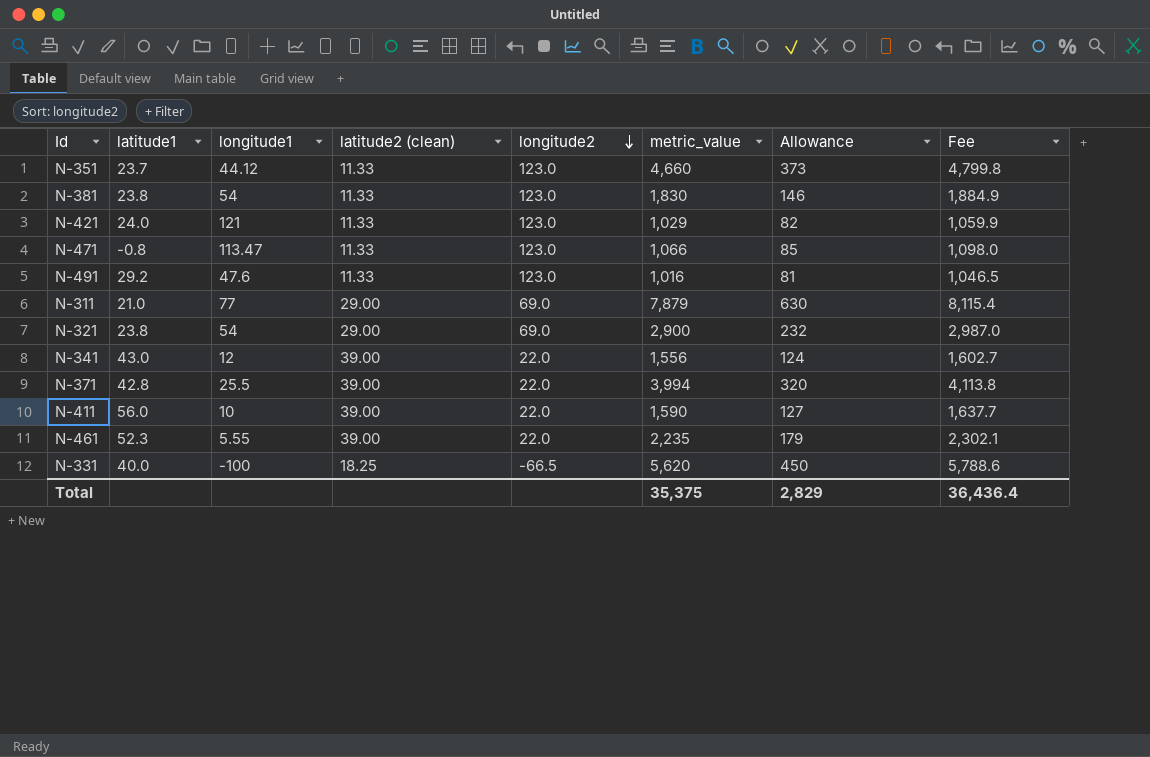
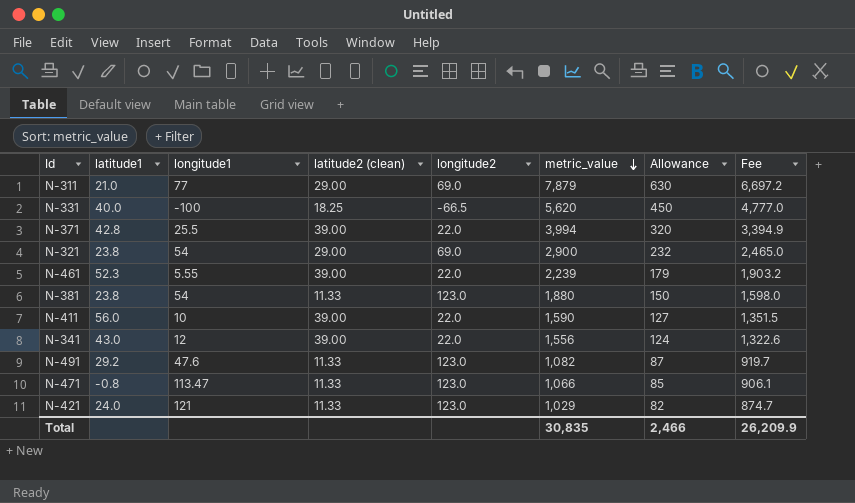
row order: longitude2 descending -> metric_value descending
column Fee | formula: [metric_value] * 1.03 -> [metric_value] * 0.85
row N-351: 23.7 | 44.12 | 11.33 | 123.0 | 4,660 | 373 | 4,799.8 -> none
N-461 | metric_value: 2,235 -> 2,239
N-381 | metric_value: 1,830 -> 1,880
N-381 | Allowance: 146 -> 150
N-491 | metric_value: 1,016 -> 1,082
N-491 | Allowance: 81 -> 87
Total | metric_value: 35,375 -> 30,835
Total | Allowance: 2,829 -> 2,466
Total | Fee: 36,436.4 -> 26,209.9

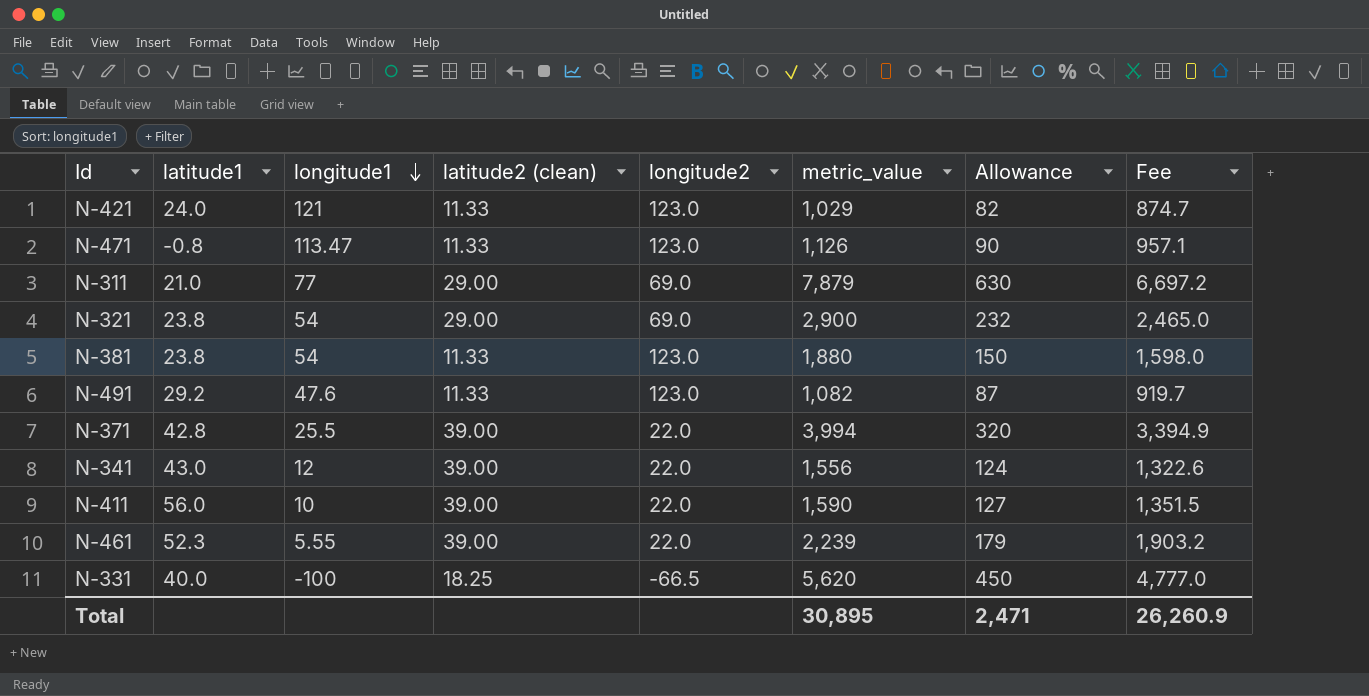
row order: metric_value descending -> longitude1 descending
N-471 | metric_value: 1,066 -> 1,126
N-471 | Allowance: 85 -> 90
N-471 | Fee: 906.1 -> 957.1
Total | metric_value: 30,835 -> 30,895
Total | Allowance: 2,466 -> 2,471
Total | Fee: 26,209.9 -> 26,260.9

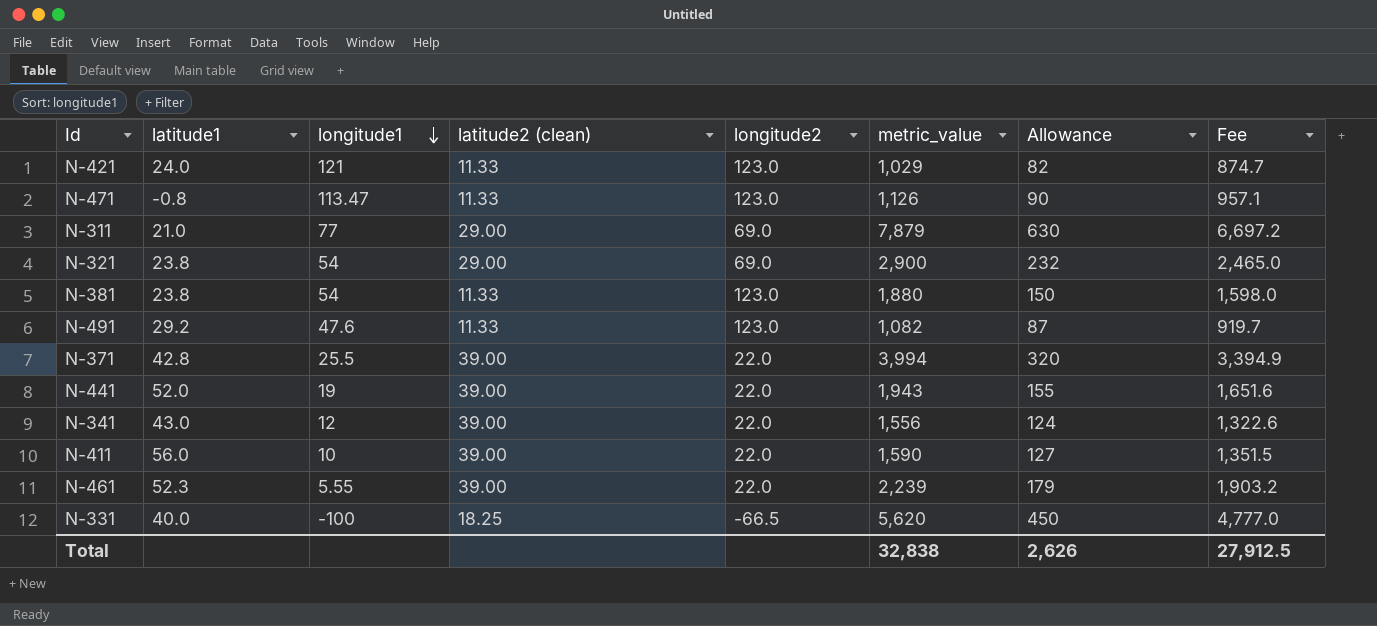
row N-441: none -> 52.0 | 19 | 39.00 | 22.0 | 1,943 | 155 | 1,651.6
Total | metric_value: 30,895 -> 32,838
Total | Allowance: 2,471 -> 2,626
Total | Fee: 26,260.9 -> 27,912.5

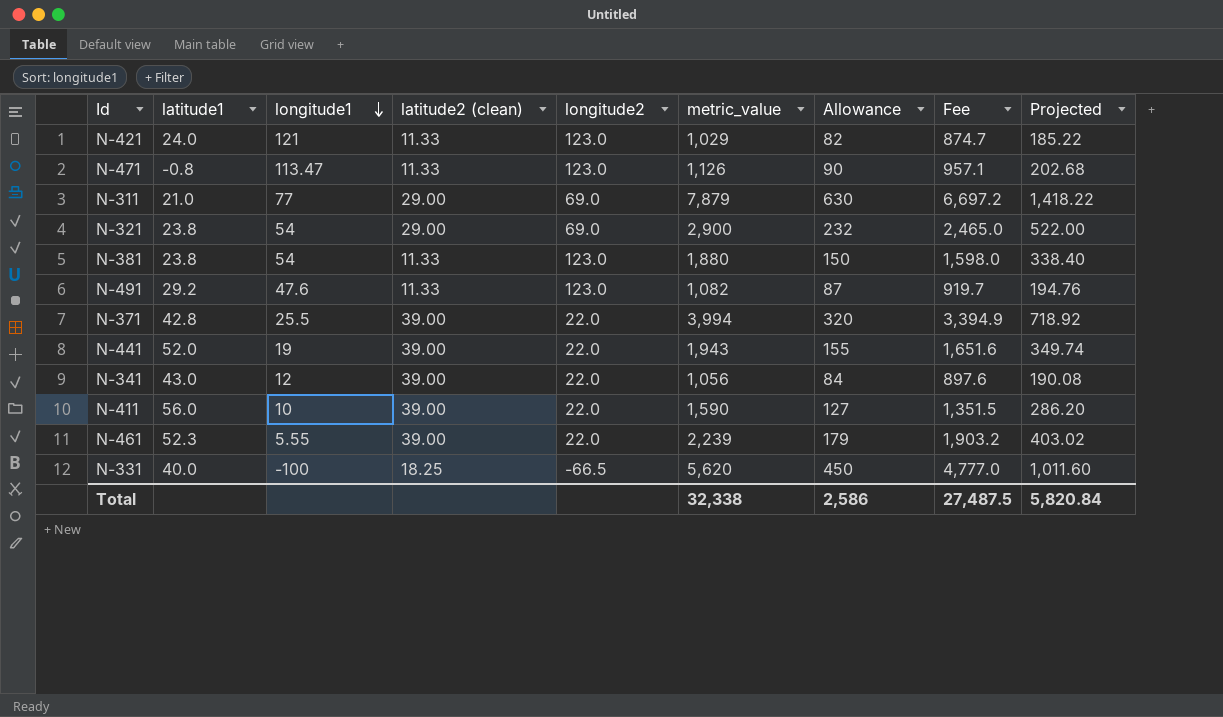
column Projected | formula: none -> [metric_value] * 0.18
N-341 | metric_value: 1,556 -> 1,056
N-341 | Allowance: 124 -> 84
N-341 | Fee: 1,322.6 -> 897.6
Total | metric_value: 32,838 -> 32,338
Total | Allowance: 2,626 -> 2,586
Total | Fee: 27,912.5 -> 27,487.5

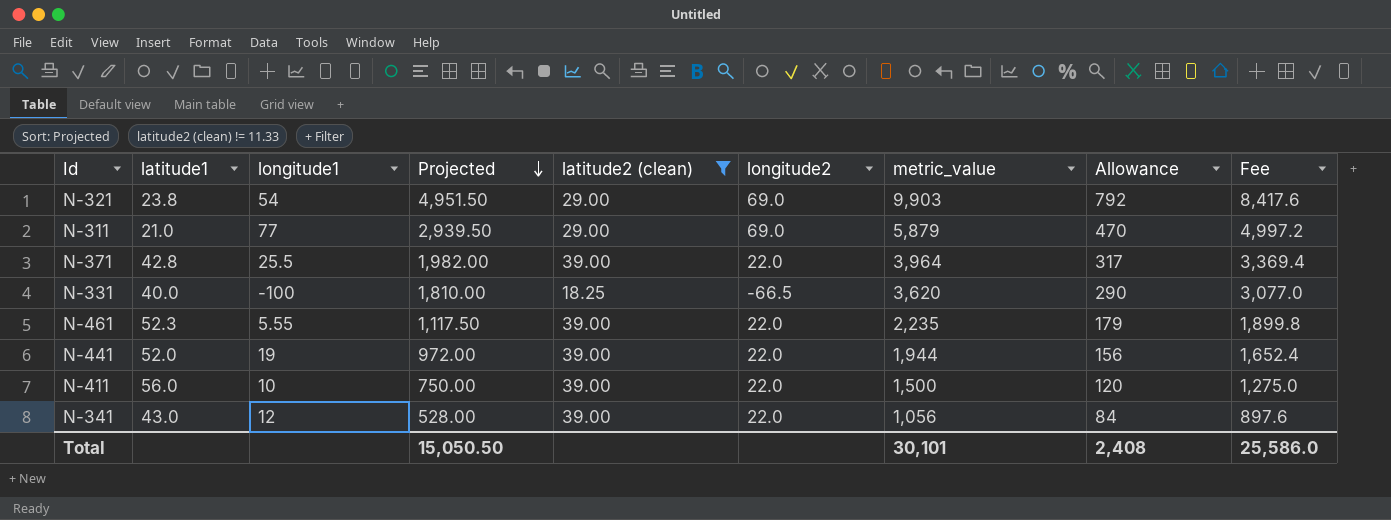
filter: none -> latitude2 (clean) != 11.33
row order: longitude1 descending -> Projected descending
column Projected | formula: [metric_value] * 0.18 -> [metric_value] * 0.5
column Projected | position: 9 -> 4
N-321 | metric_value: 2,900 -> 9,903
N-321 | Allowance: 232 -> 792
N-321 | Fee: 2,465.0 -> 8,417.6
N-311 | metric_value: 7,879 -> 5,879
N-311 | Allowance: 630 -> 470
N-311 | Fee: 6,697.2 -> 4,997.2
N-371 | metric_value: 3,994 -> 3,964
N-371 | Allowance: 320 -> 317
N-371 | Fee: 3,394.9 -> 3,369.4
N-331 | metric_value: 5,620 -> 3,620
N-331 | Allowance: 450 -> 290
N-331 | Fee: 4,777.0 -> 3,077.0
N-461 | metric_value: 2,239 -> 2,235
N-461 | Fee: 1,903.2 -> 1,899.8
N-441 | metric_value: 1,943 -> 1,944
N-441 | Allowance: 155 -> 156
N-441 | Fee: 1,651.6 -> 1,652.4
N-411 | metric_value: 1,590 -> 1,500
N-411 | Allowance: 127 -> 120
N-411 | Fee: 1,351.5 -> 1,275.0
Total | Projected: 5,820.84 -> 15,050.50
Total | metric_value: 32,338 -> 30,101
Total | Allowance: 2,586 -> 2,408
Total | Fee: 27,487.5 -> 25,586.0

